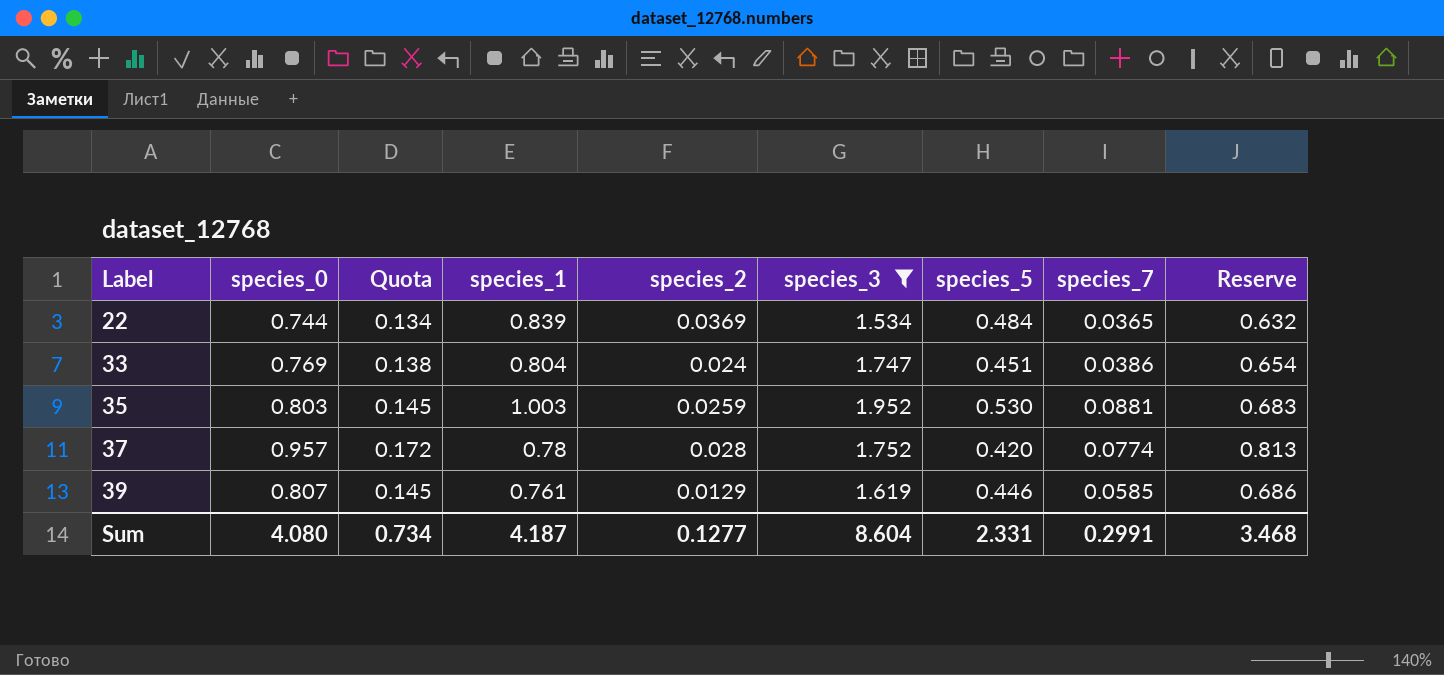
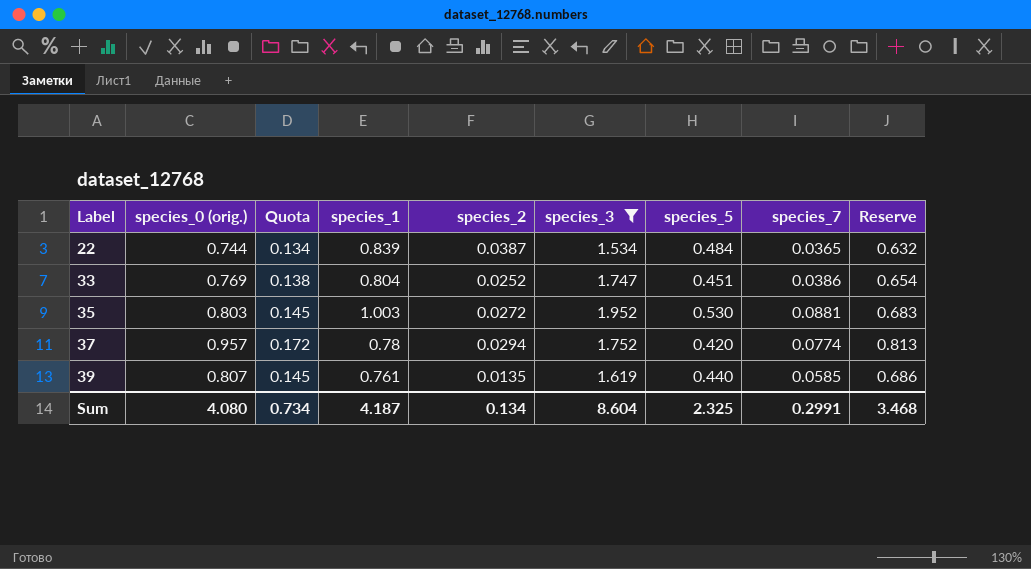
column name: species_0 -> species_0 (orig.)
22 | species_2: 0.0369 -> 0.0387
33 | species_2: 0.024 -> 0.0252
35 | species_2: 0.0259 -> 0.0272
37 | species_2: 0.028 -> 0.0294
39 | species_2: 0.0129 -> 0.0135
39 | species_5: 0.446 -> 0.440
Sum | species_2: 0.1277 -> 0.134
Sum | species_5: 2.331 -> 2.325

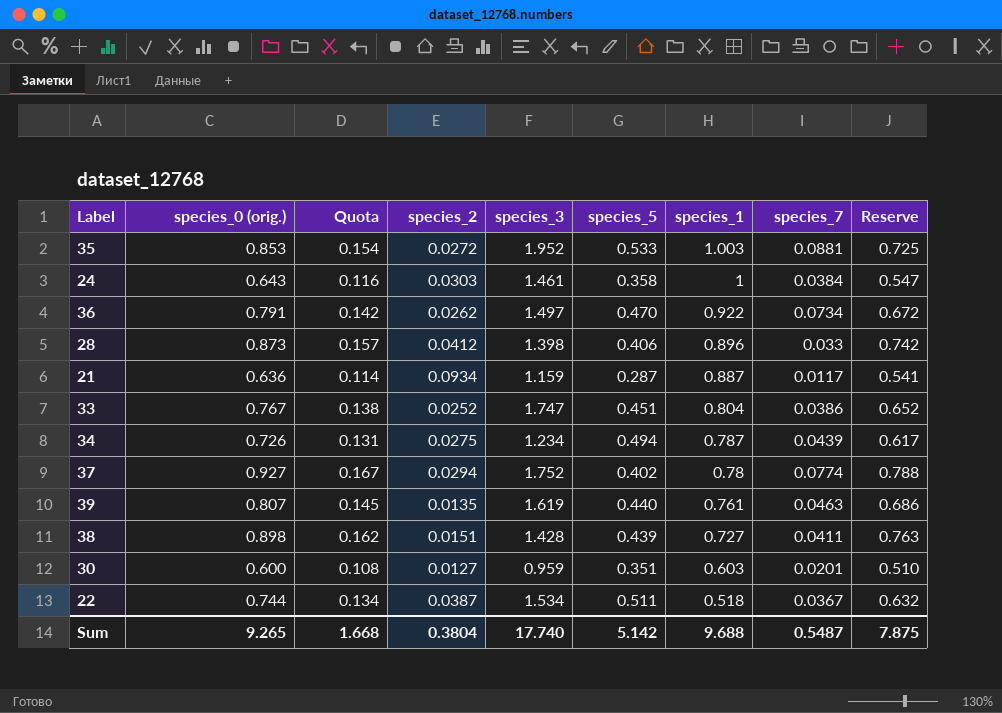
filter: species_3 >= 1.534 -> none
row order: Label ascending -> species_1 descending
column species_1 | position: 4 -> 7
35 | species_0 (orig.): 0.803 -> 0.853
35 | Quota: 0.145 -> 0.154
35 | species_5: 0.530 -> 0.533
35 | Reserve: 0.683 -> 0.725
33 | species_0 (orig.): 0.769 -> 0.767
33 | Reserve: 0.654 -> 0.652
37 | species_0 (orig.): 0.957 -> 0.927
37 | Quota: 0.172 -> 0.167
37 | species_5: 0.420 -> 0.402
37 | Reserve: 0.813 -> 0.788
39 | species_7: 0.0585 -> 0.0463
22 | species_5: 0.484 -> 0.511
22 | species_1: 0.839 -> 0.518
22 | species_7: 0.0365 -> 0.0367
Sum | species_0 (orig.): 4.080 -> 9.265
Sum | Quota: 0.734 -> 1.668
Sum | species_2: 0.134 -> 0.3804
Sum | species_3: 8.604 -> 17.740
Sum | species_5: 2.325 -> 5.142
Sum | species_1: 4.187 -> 9.688
Sum | species_7: 0.2991 -> 0.5487
Sum | Reserve: 3.468 -> 7.875

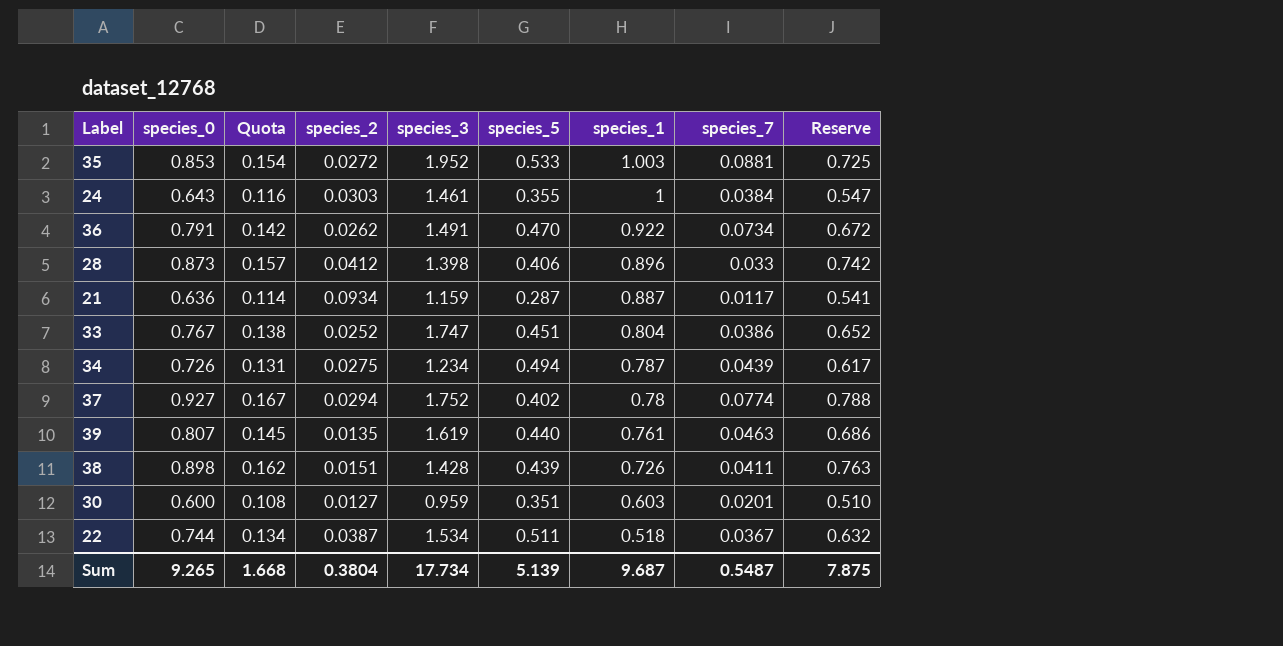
column name: species_0 (orig.) -> species_0
24 | species_5: 0.358 -> 0.355
36 | species_3: 1.497 -> 1.491
38 | species_1: 0.727 -> 0.726
Sum | species_3: 17.740 -> 17.734
Sum | species_5: 5.142 -> 5.139
Sum | species_1: 9.688 -> 9.687

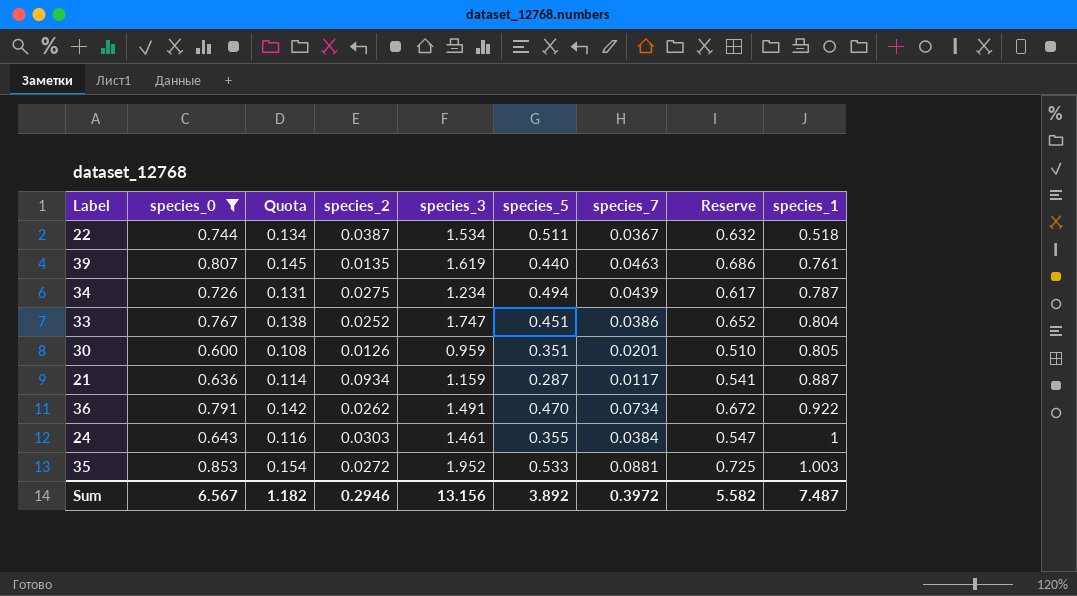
filter: none -> species_0 <= 0.853
row order: species_1 descending -> species_1 ascending
column species_1 | position: 7 -> 9
30 | species_2: 0.0127 -> 0.0126
30 | species_1: 0.603 -> 0.805
Sum | species_0: 9.265 -> 6.567
Sum | Quota: 1.668 -> 1.182
Sum | species_2: 0.3804 -> 0.2946
Sum | species_3: 17.734 -> 13.156
Sum | species_5: 5.139 -> 3.892
Sum | species_7: 0.5487 -> 0.3972
Sum | Reserve: 7.875 -> 5.582
Sum | species_1: 9.687 -> 7.487

